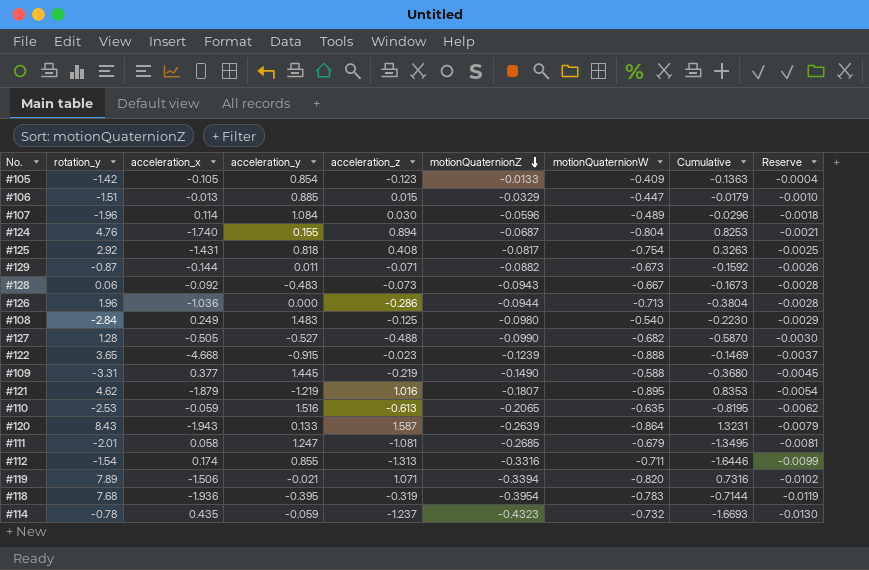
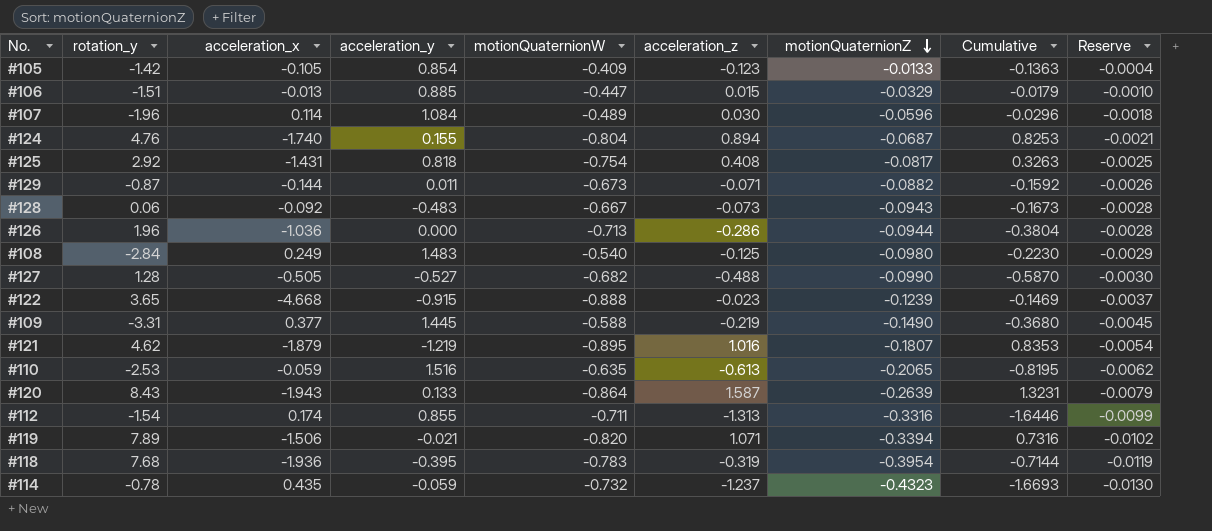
column motionQuaternionW | position: 7 -> 5
row #111: -2.01 | 0.058 | 1.247 | -1.081 | -0.2685 | -0.679 | -1.3495 | -0.0081 -> none

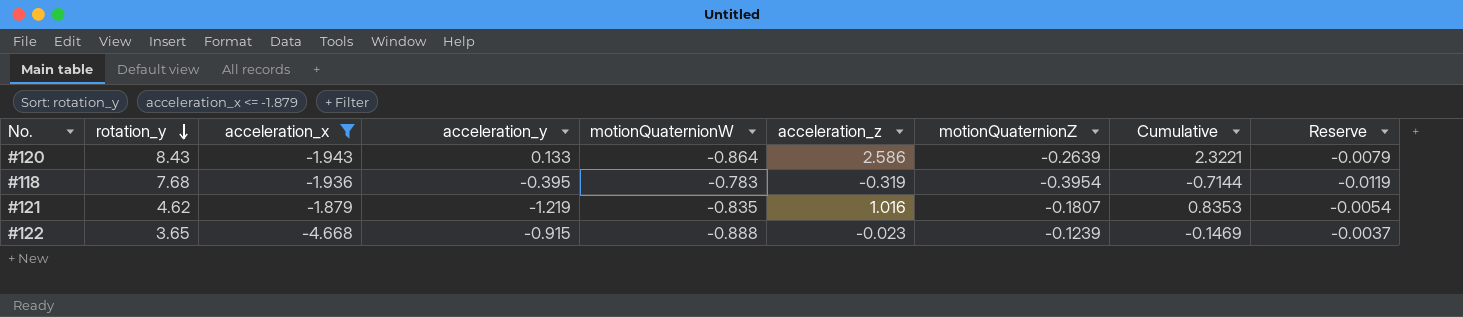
filter: none -> acceleration_x <= -1.879
row order: motionQuaternionZ descending -> rotation_y descending
#120 | acceleration_z: 1.587 -> 2.586
#120 | Cumulative: 1.3231 -> 2.3221
#121 | motionQuaternionW: -0.895 -> -0.835

